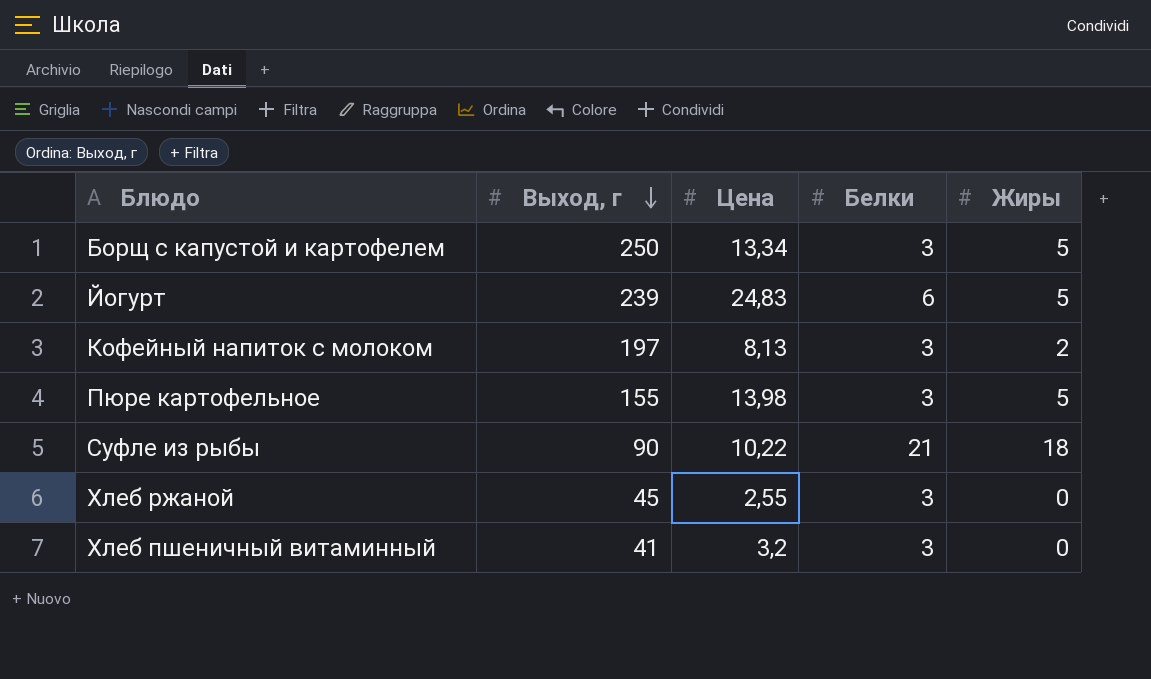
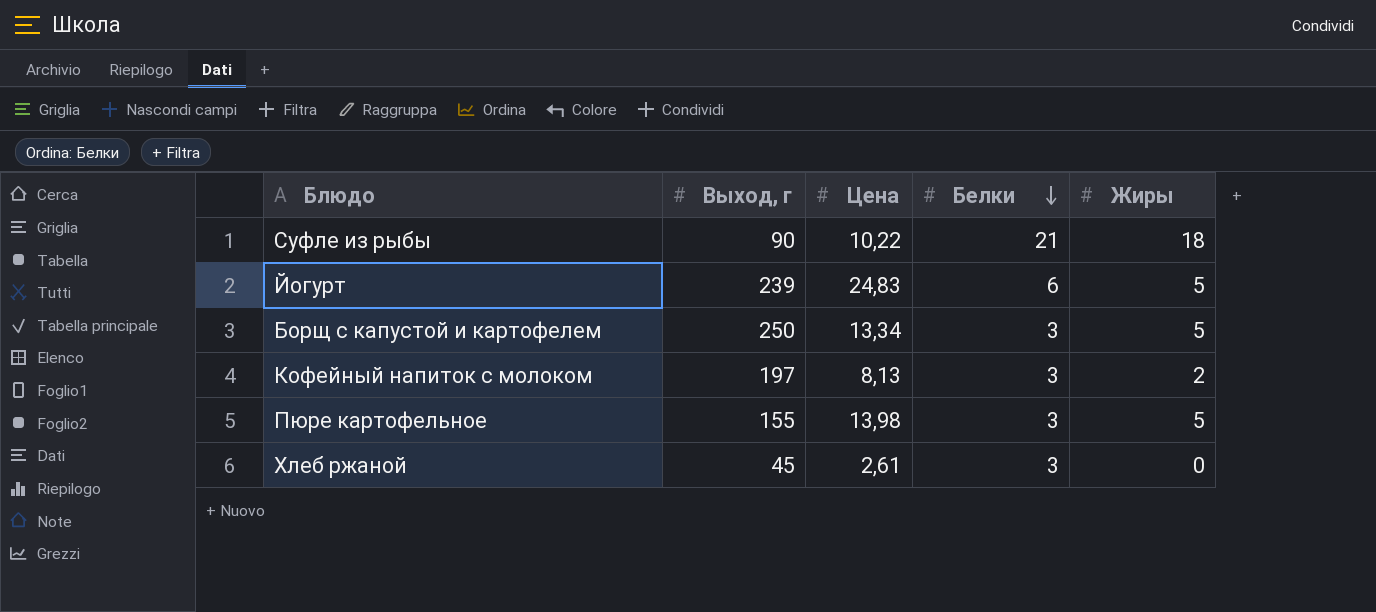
row order: Выход, г descending -> Белки descending
row Хлеб пшеничный витаминный: 41 | 3,2 | 3 | 0 -> none
Хлеб ржаной | Цена: 2,55 -> 2,61

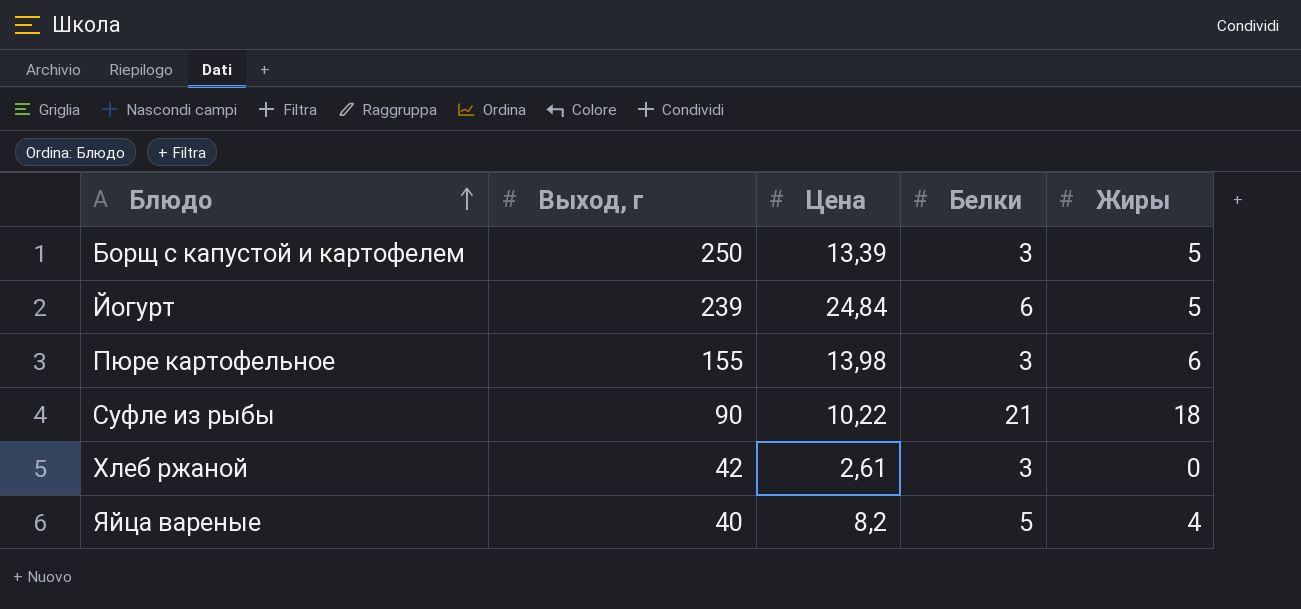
row order: Белки descending -> Блюдо ascending
row Кофейный напиток с молоком: 197 | 8,13 | 3 | 2 -> none
Борщ с капустой и картофелем | Цена: 13,34 -> 13,39
Йогурт | Цена: 24,83 -> 24,84
Пюре картофельное | Жиры: 5 -> 6
Хлеб ржаной | Выход, г: 45 -> 42
row Яйца вареные: none -> 40 | 8,2 | 5 | 4

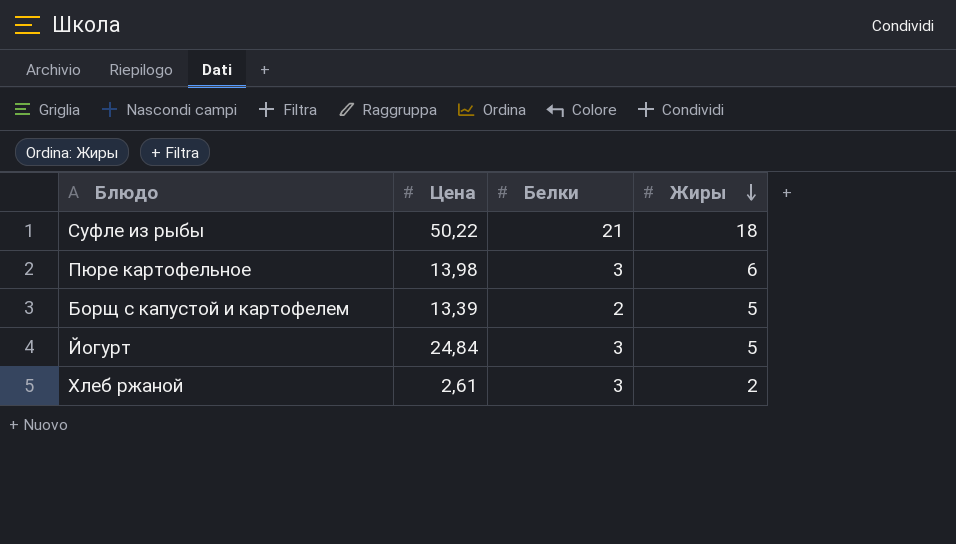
row order: Блюдо ascending -> Жиры descending
column Выход, г | position: 2 -> none
row Яйца вареные: 40 | 8,2 | 5 | 4 -> none
Суфле из рыбы | Цена: 10,22 -> 50,22
Борщ с капустой и картофелем | Белки: 3 -> 2
Йогурт | Белки: 6 -> 3
Хлеб ржаной | Жиры: 0 -> 2

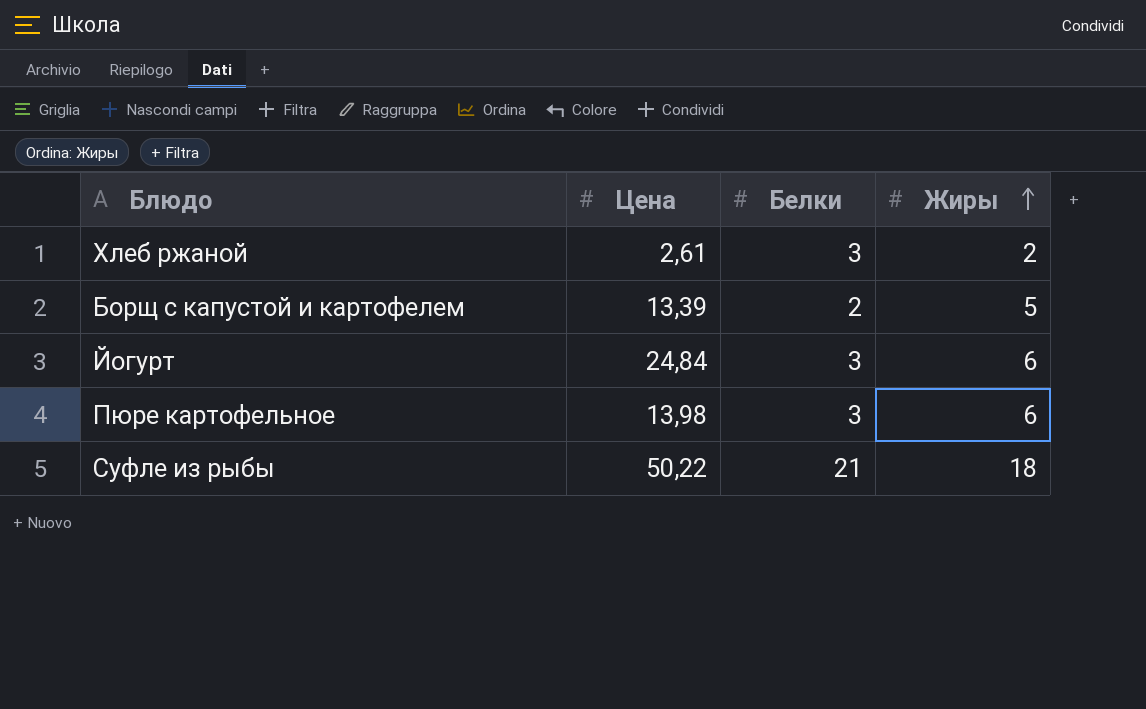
row order: Жиры descending -> Жиры ascending
Йогурт | Жиры: 5 -> 6

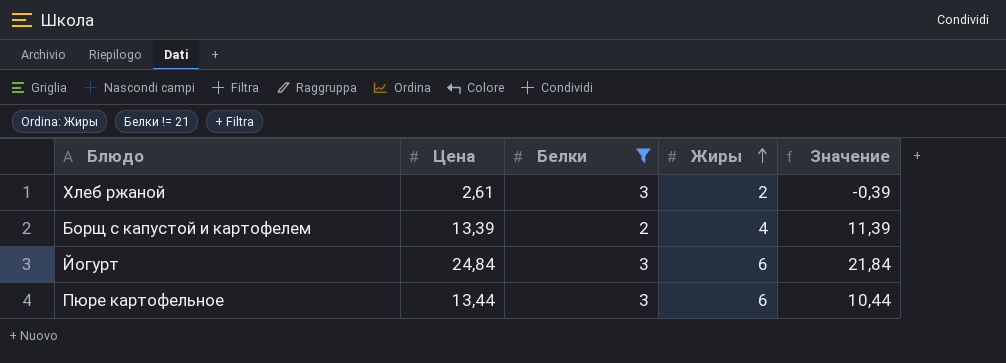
filter: none -> Белки != 21
column Значение | formula: none -> [Цена] - [Белки]
Борщ с капустой и картофелем | Жиры: 5 -> 4
Пюре картофельное | Цена: 13,98 -> 13,44

